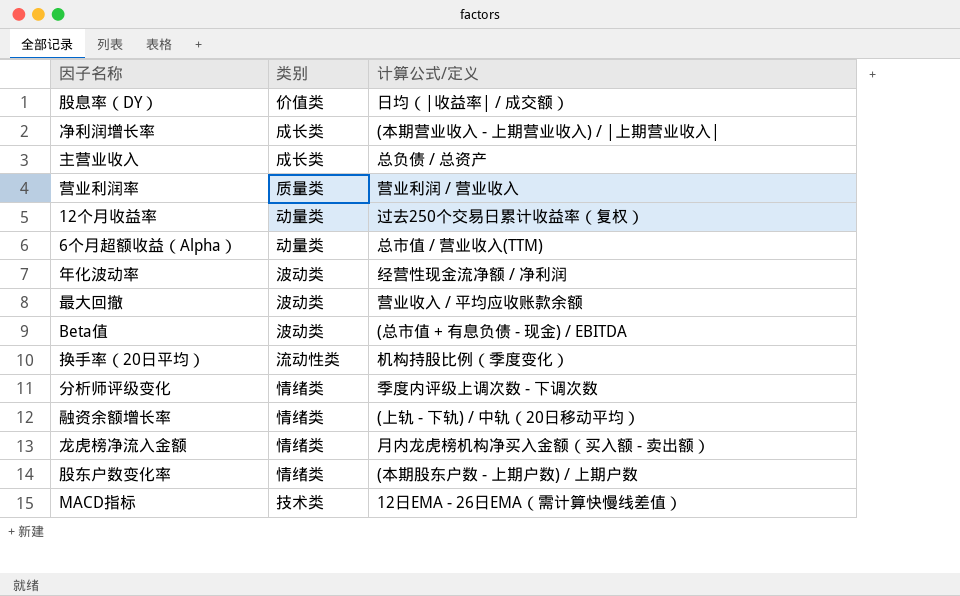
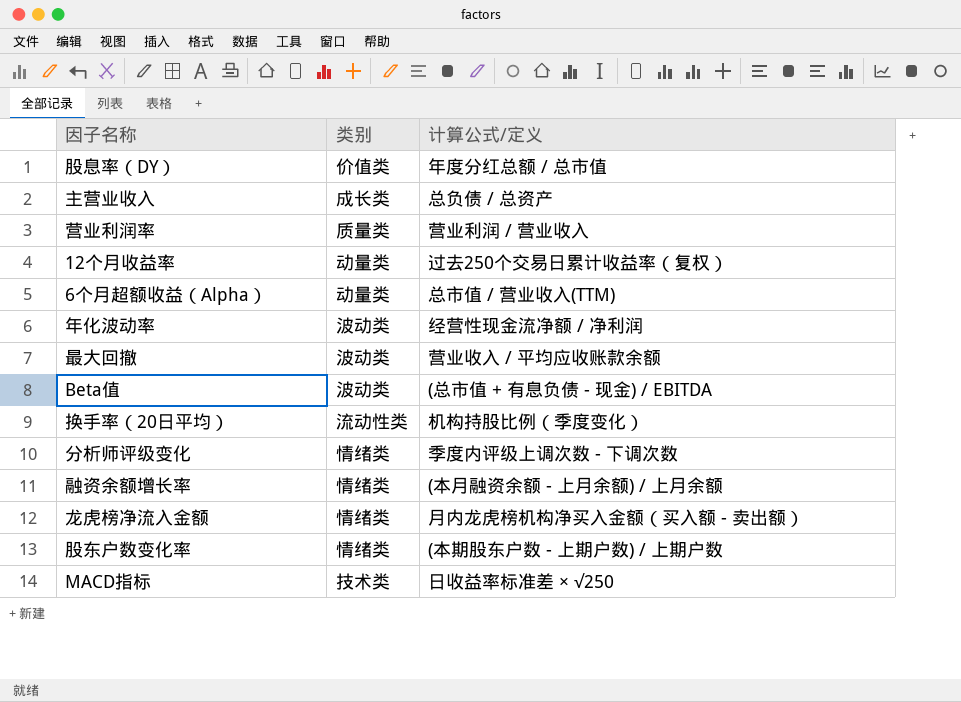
row 净利润增长率: 成长类 | (本期营业收入 - 上期营业收入) / |上期营业收入| -> none
股息率（DY） | 计算公式/定义: 日均（|收益率| / 成交额） -> 年度分红总额 / 总市值
融资余额增长率 | 计算公式/定义: (上轨 - 下轨) / 中轨（20日移动平均） -> (本月融资余额 - 上月余额) / 上月余额
MACD指标 | 计算公式/定义: 12日EMA - 26日EMA（需计算快慢线差值） -> 日收益率标准差 × √250

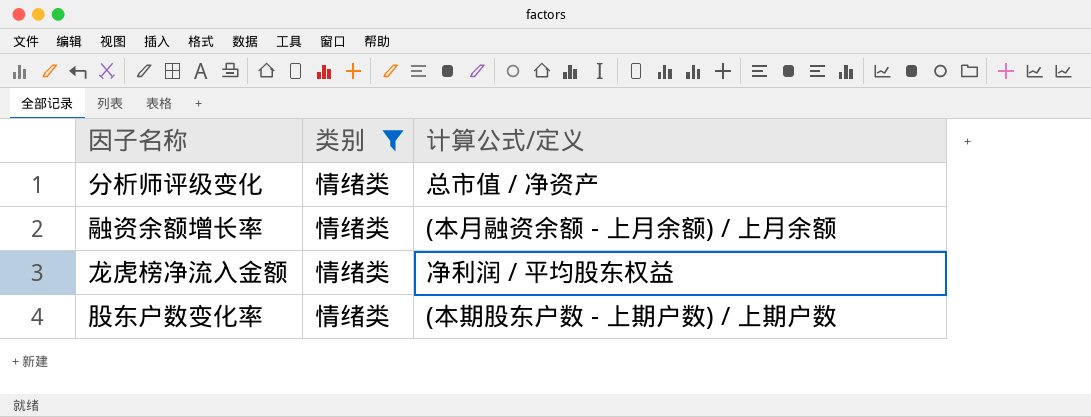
filter: none -> 类别 = 情绪类
分析师评级变化 | 计算公式/定义: 季度内评级上调次数 - 下调次数 -> 总市值 / 净资产
龙虎榜净流入金额 | 计算公式/定义: 月内龙虎榜机构净买入金额（买入额 - 卖出额） -> 净利润 / 平均股东权益

